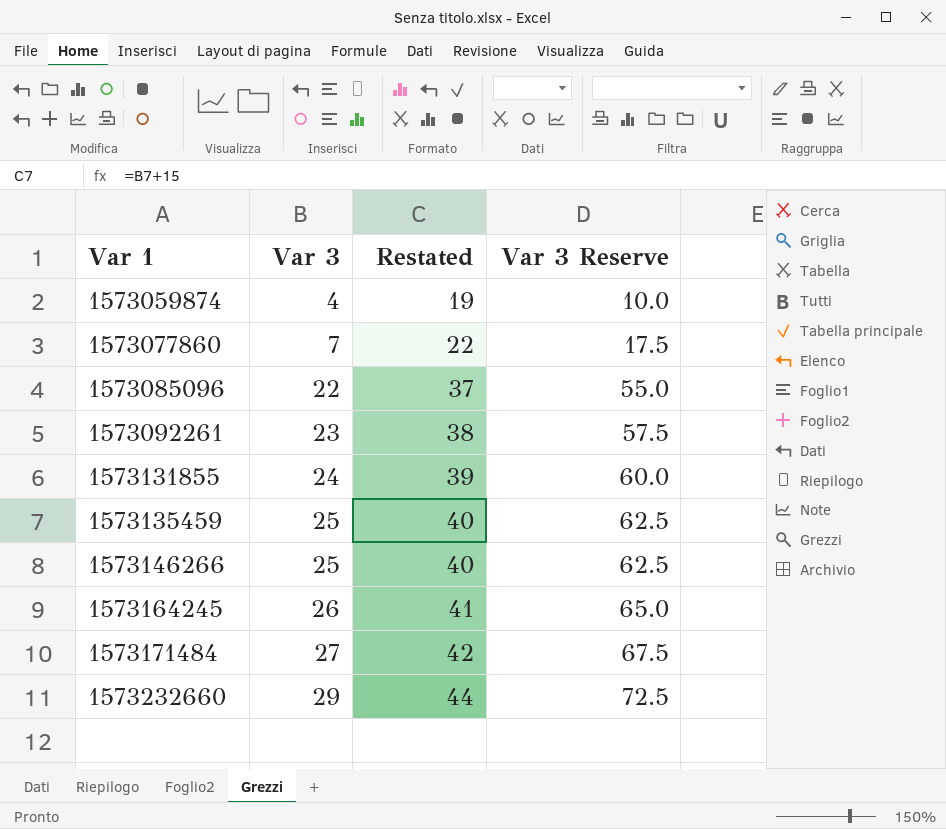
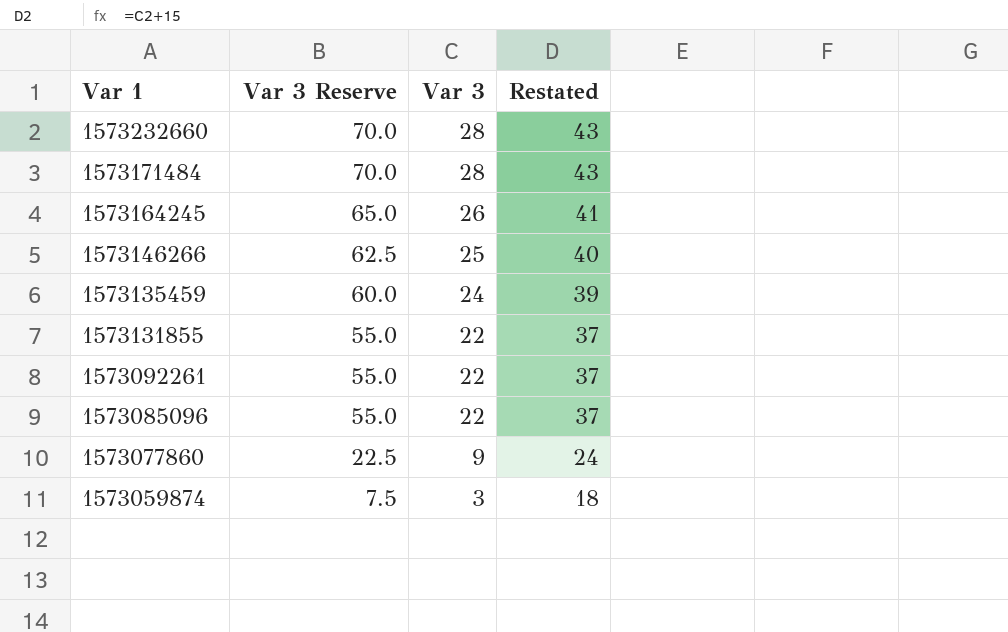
row order: Var 1 ascending -> Var 1 descending
column Var 3 Reserve | position: 4 -> 2
1573232660 | Var 3 Reserve: 72.5 -> 70.0
1573232660 | Var 3: 29 -> 28
1573232660 | Restated: 44 -> 43
1573171484 | Var 3 Reserve: 67.5 -> 70.0
1573171484 | Var 3: 27 -> 28
1573171484 | Restated: 42 -> 43
1573135459 | Var 3 Reserve: 62.5 -> 60.0
1573135459 | Var 3: 25 -> 24
1573135459 | Restated: 40 -> 39
1573131855 | Var 3 Reserve: 60.0 -> 55.0
1573131855 | Var 3: 24 -> 22
1573131855 | Restated: 39 -> 37
1573092261 | Var 3 Reserve: 57.5 -> 55.0
1573092261 | Var 3: 23 -> 22
1573092261 | Restated: 38 -> 37
1573077860 | Var 3 Reserve: 17.5 -> 22.5
1573077860 | Var 3: 7 -> 9
1573077860 | Restated: 22 -> 24
1573059874 | Var 3 Reserve: 10.0 -> 7.5
1573059874 | Var 3: 4 -> 3
1573059874 | Restated: 19 -> 18

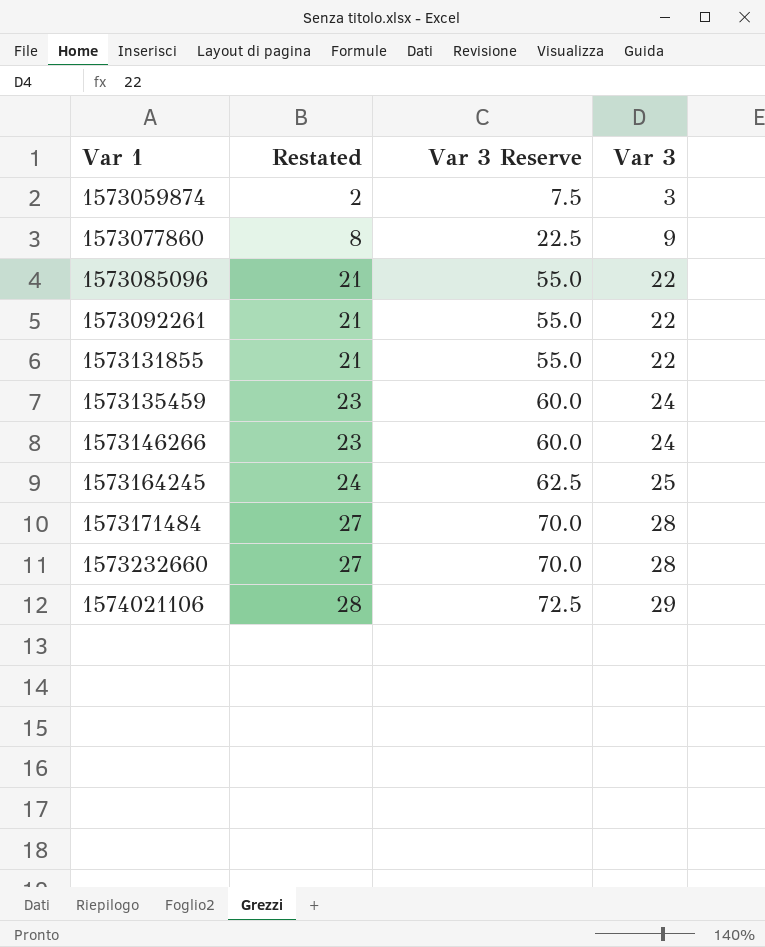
row order: Var 1 descending -> Var 1 ascending
column Restated | formula: [Var 3] + 15 -> [Var 3] - 1
column Restated | position: 4 -> 2
1573146266 | Var 3 Reserve: 62.5 -> 60.0
1573146266 | Var 3: 25 -> 24
1573164245 | Var 3 Reserve: 65.0 -> 62.5
1573164245 | Var 3: 26 -> 25
row 1574021106: none -> 28 | 72.5 | 29

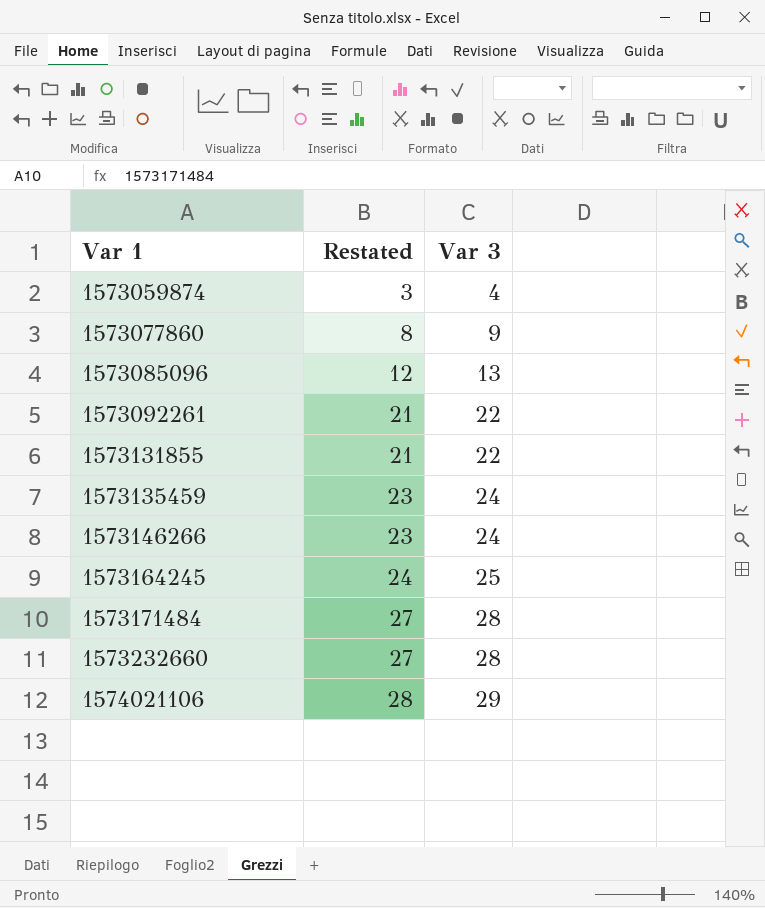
column Var 3 Reserve | formula: [Var 3] * 2.5 -> none
1573059874 | Restated: 2 -> 3
1573059874 | Var 3: 3 -> 4
1573085096 | Restated: 21 -> 12
1573085096 | Var 3: 22 -> 13

